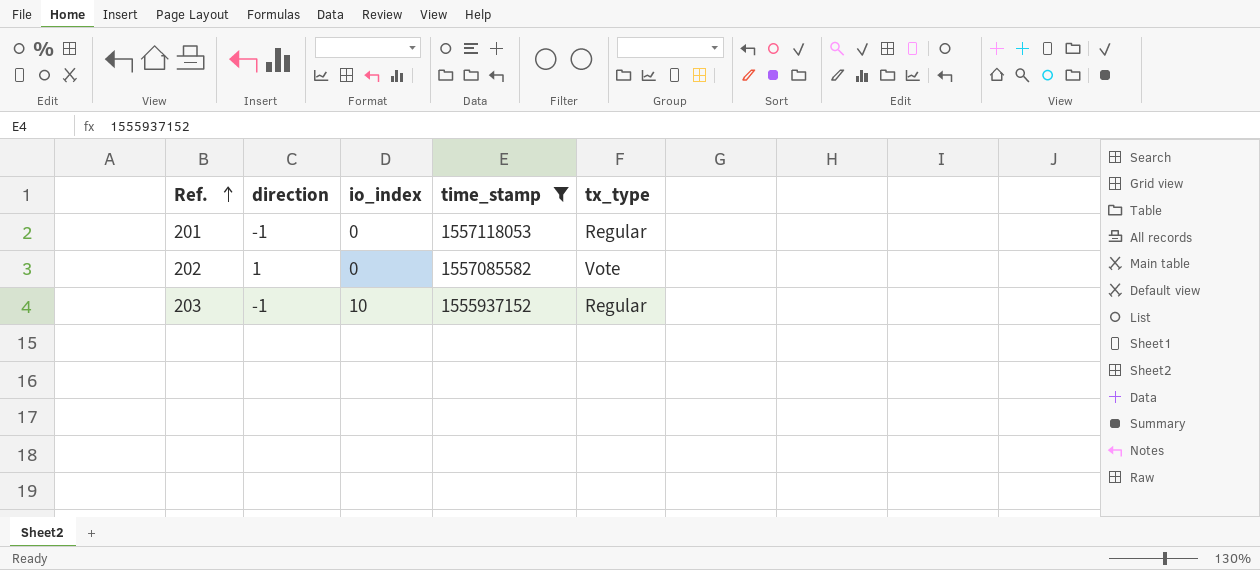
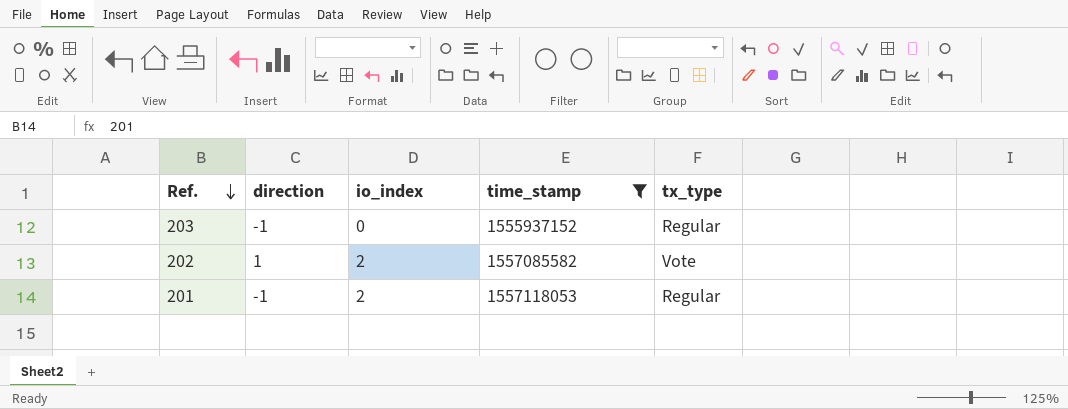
row order: Ref. ascending -> Ref. descending
203 | io_index: 10 -> 0
202 | io_index: 0 -> 2
201 | io_index: 0 -> 2

